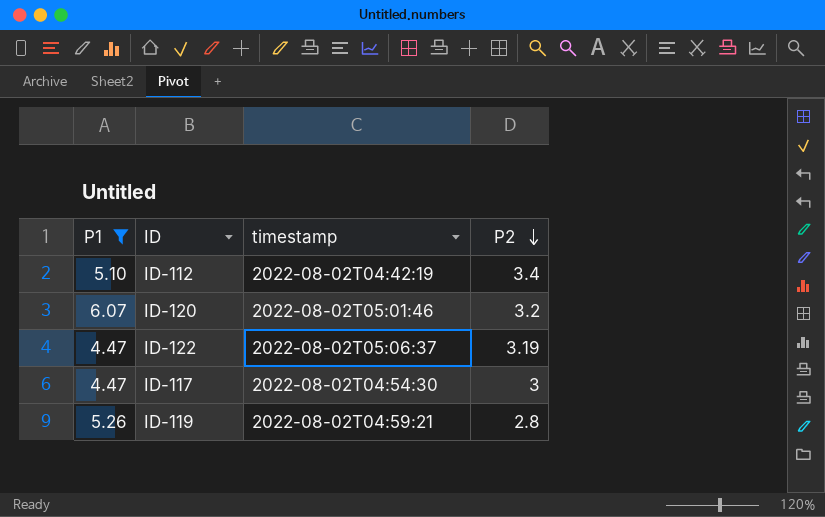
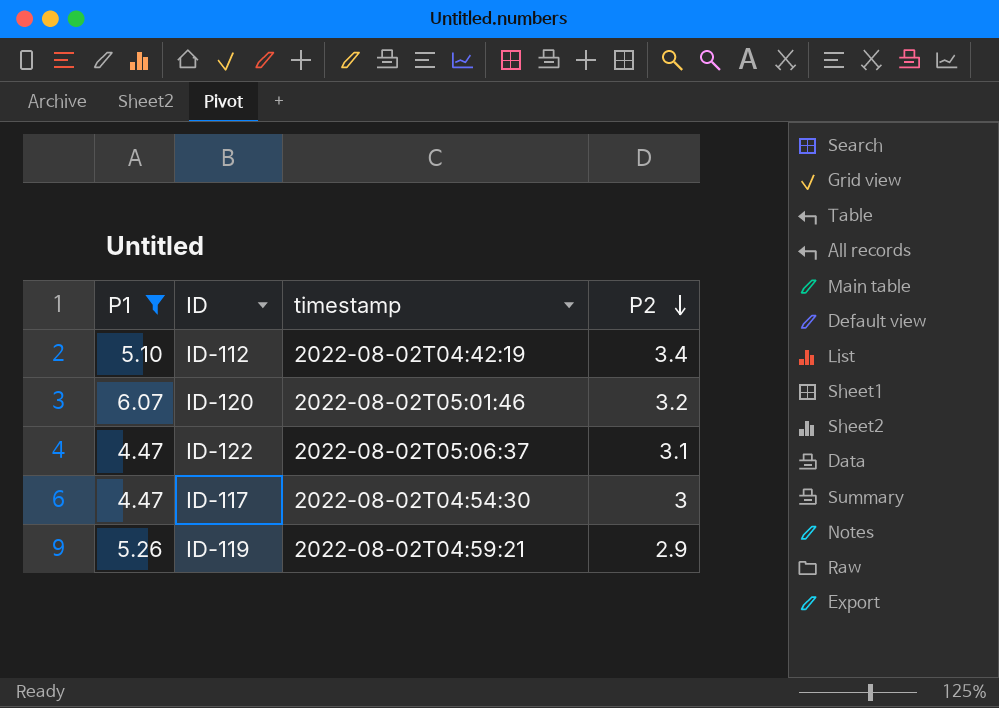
ID-122 | P2: 3.19 -> 3.1
ID-119 | P2: 2.8 -> 2.9

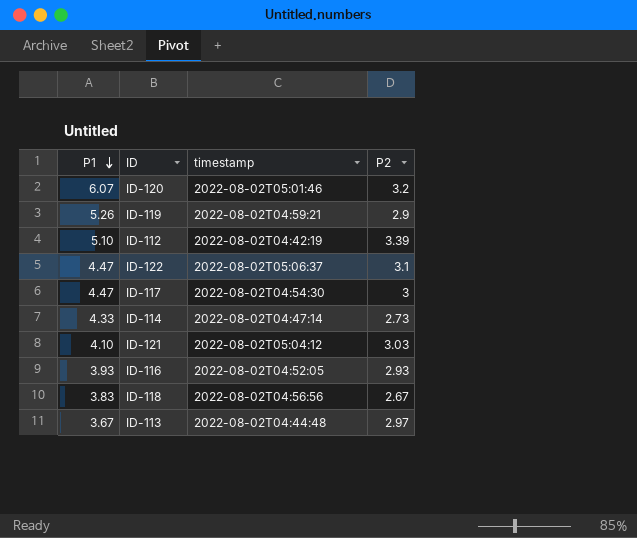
filter: P1 >= 4.47 -> none
row order: P2 descending -> P1 descending
ID-112 | P2: 3.4 -> 3.39

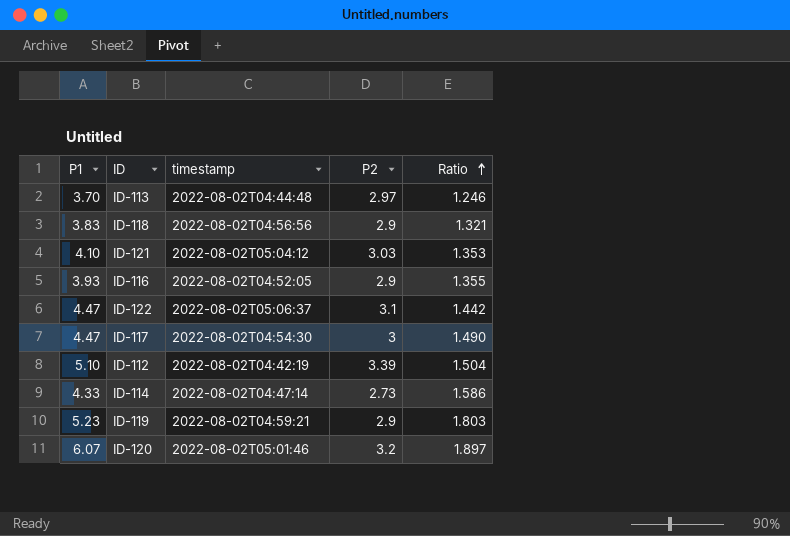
row order: P1 descending -> Ratio ascending
column Ratio | formula: none -> [P1] / [P2]
ID-113 | P1: 3.67 -> 3.70
ID-118 | P2: 2.67 -> 2.9
ID-116 | P2: 2.93 -> 2.9
ID-119 | P1: 5.26 -> 5.23

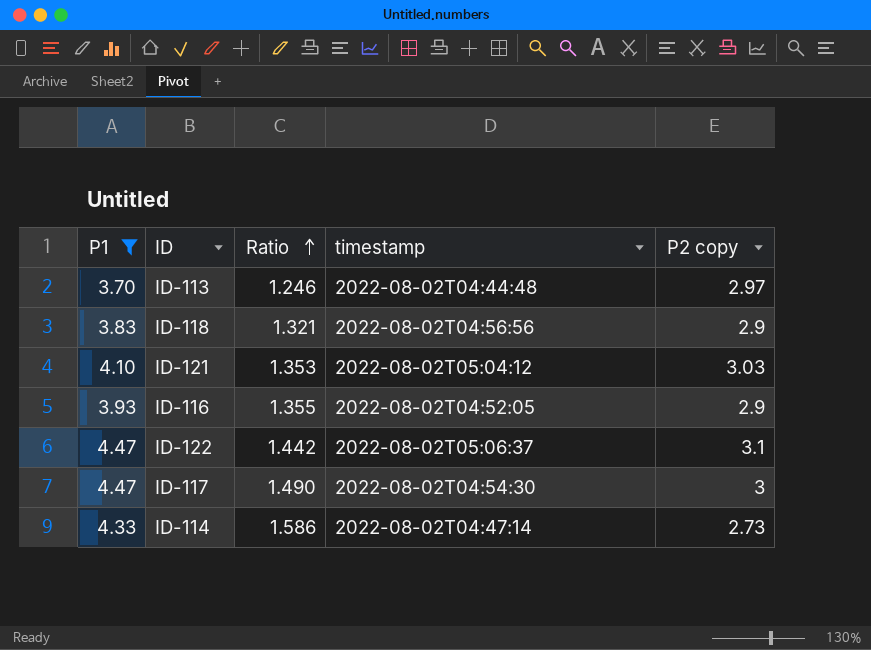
filter: none -> P1 <= 4.47
column Ratio | position: 5 -> 3
column name: P2 -> P2 copy

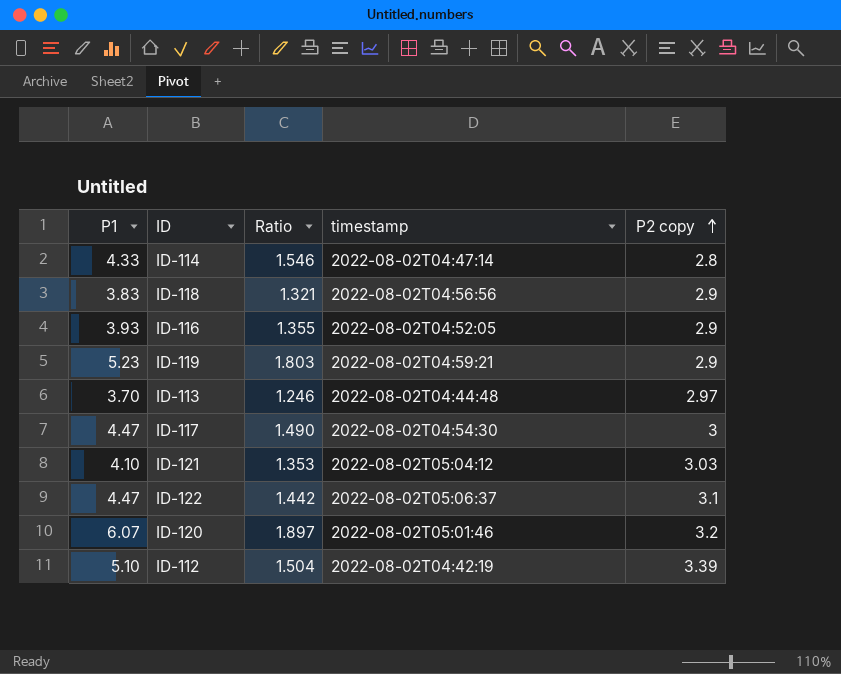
filter: P1 <= 4.47 -> none
row order: Ratio ascending -> P2 copy ascending
ID-114 | Ratio: 1.586 -> 1.546
ID-114 | P2 copy: 2.73 -> 2.8

